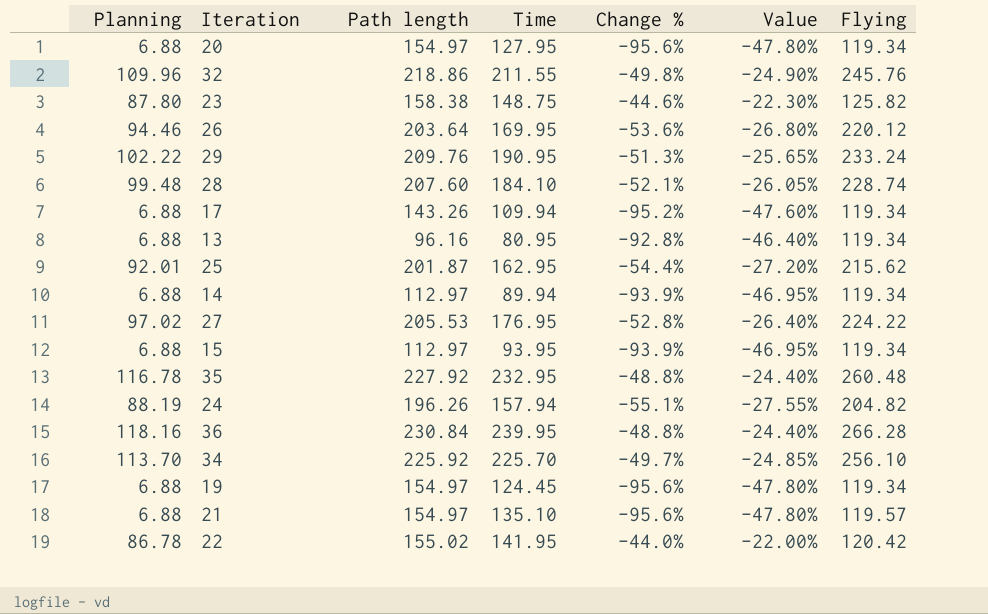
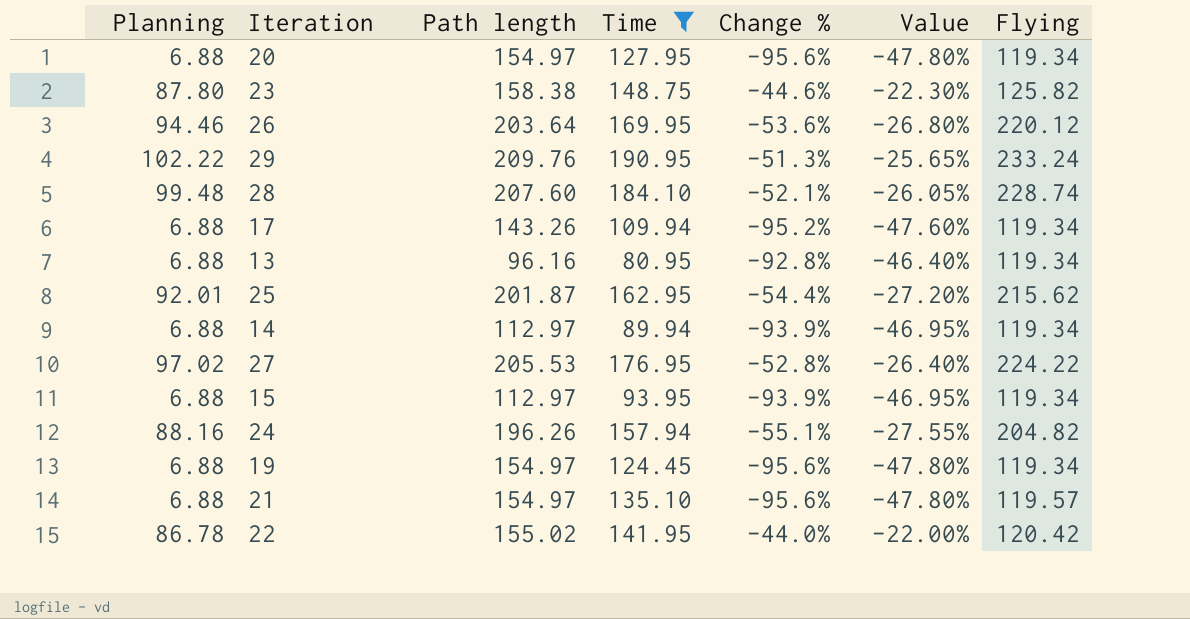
filter: none -> Time <= 190.95
24 | Planning: 88.19 -> 88.16

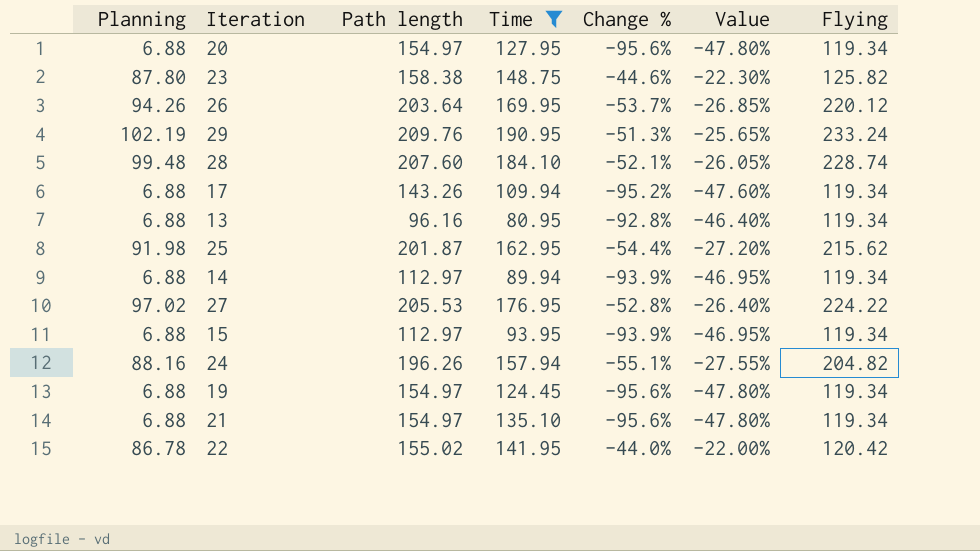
26 | Planning: 94.46 -> 94.26
26 | Change %: -53.6% -> -53.7%
26 | Value: -26.80% -> -26.85%
29 | Planning: 102.22 -> 102.19
25 | Planning: 92.01 -> 91.98
21 | Flying: 119.57 -> 119.34

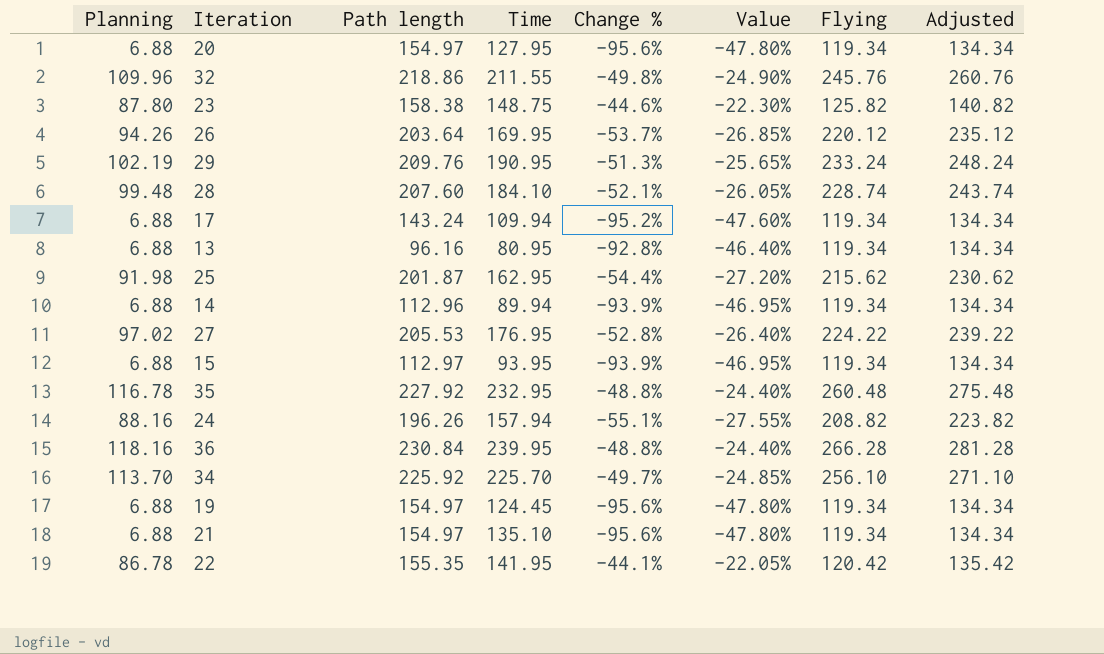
filter: Time <= 190.95 -> none
column Adjusted | formula: none -> [Flying] + 15
17 | Path length: 143.26 -> 143.24
14 | Path length: 112.97 -> 112.96
24 | Flying: 204.82 -> 208.82
22 | Path length: 155.02 -> 155.35
22 | Change %: -44.0% -> -44.1%
22 | Value: -22.00% -> -22.05%

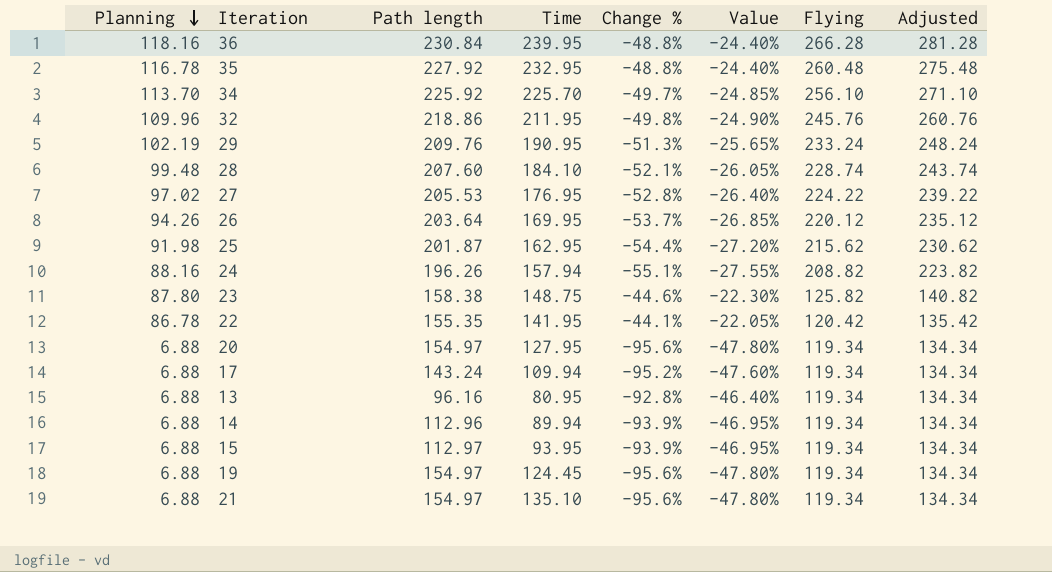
row order: none -> Planning descending
32 | Time: 211.55 -> 211.95

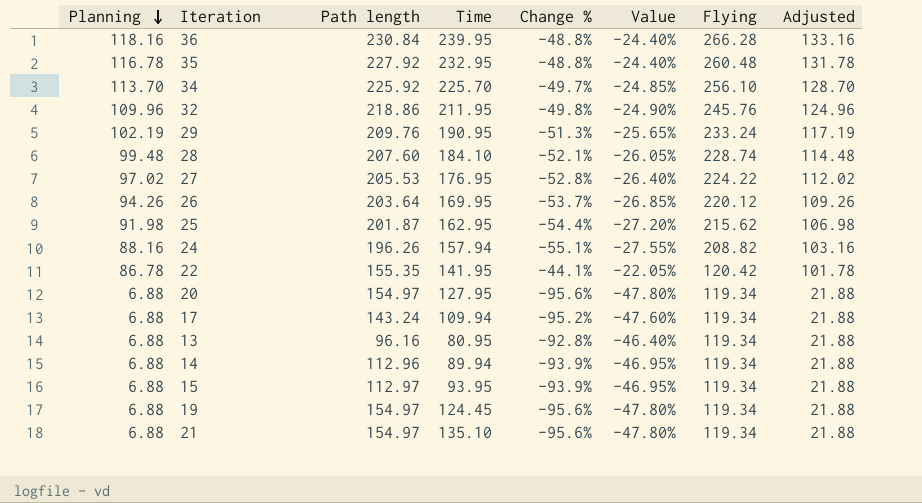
column Adjusted | formula: [Flying] + 15 -> [Planning] + 15
row 23: 87.80 | 158.38 | 148.75 | -44.6% | -22.30% | 125.82 | 140.82 -> none

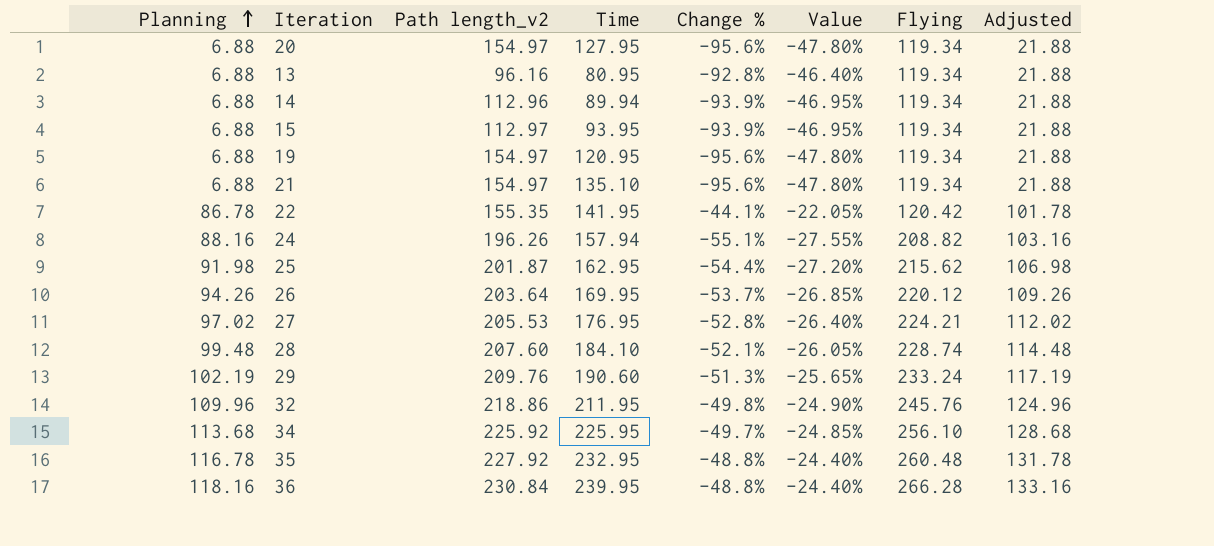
row order: Planning descending -> Planning ascending
column name: Path length -> Path length_v2
row 17: 6.88 | 143.24 | 109.94 | -95.2% | -47.60% | 119.34 | 21.88 -> none
19 | Time: 124.45 -> 120.95
27 | Flying: 224.22 -> 224.21
29 | Time: 190.95 -> 190.60
34 | Planning: 113.70 -> 113.68
34 | Time: 225.70 -> 225.95
34 | Adjusted: 128.70 -> 128.68

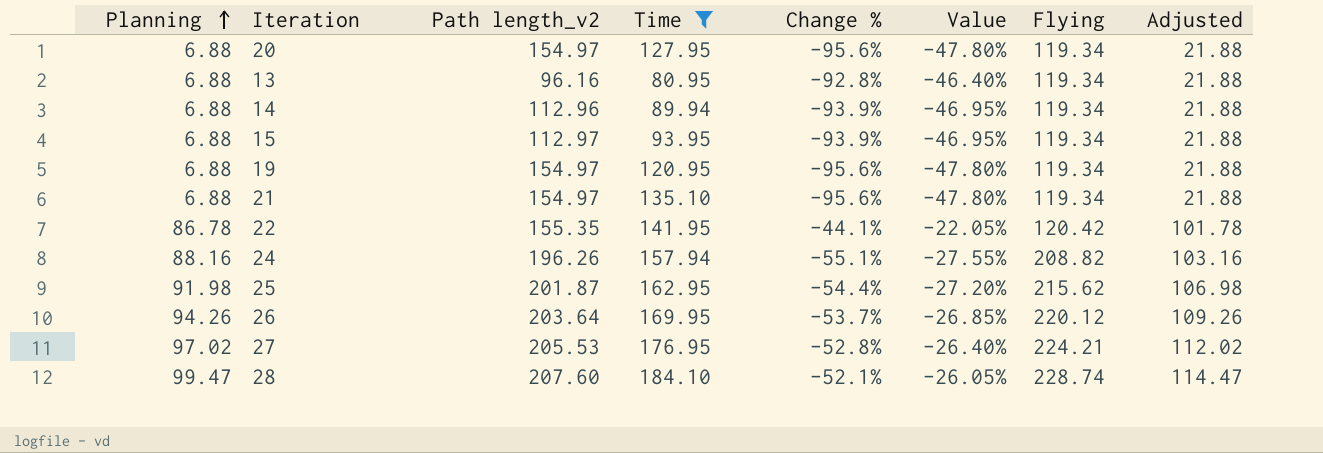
filter: none -> Time <= 184.10
28 | Planning: 99.48 -> 99.47
28 | Adjusted: 114.48 -> 114.47

